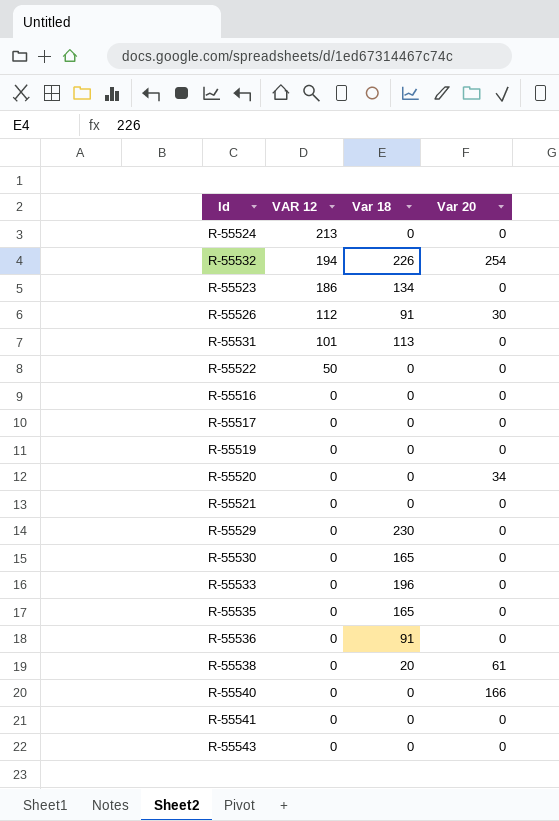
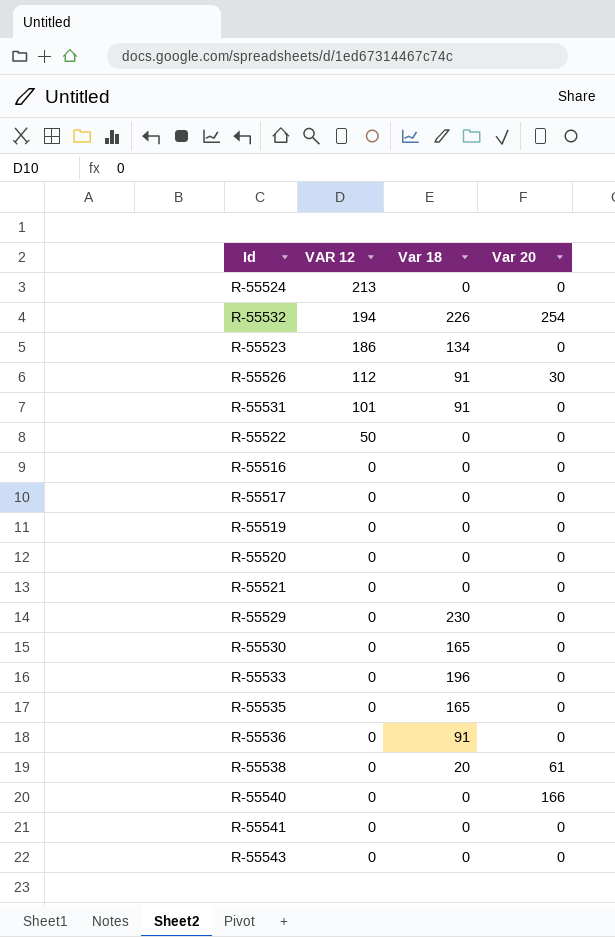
R-55531 | Var 18: 113 -> 91
R-55520 | Var 20: 34 -> 0

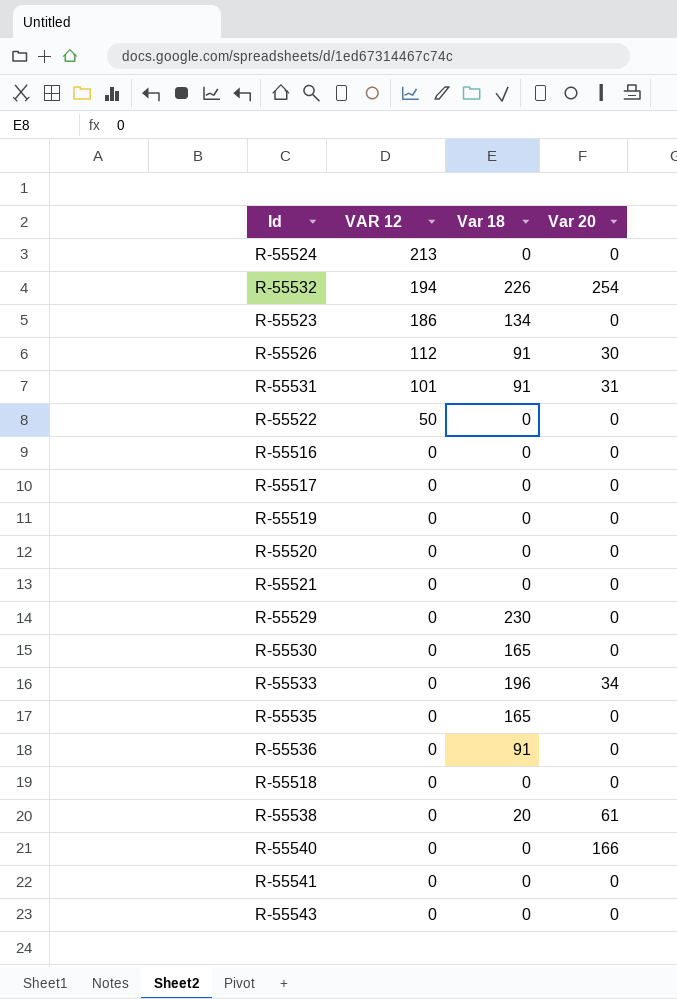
R-55531 | Var 20: 0 -> 31
R-55533 | Var 20: 0 -> 34
row R-55518: none -> 0 | 0 | 0

